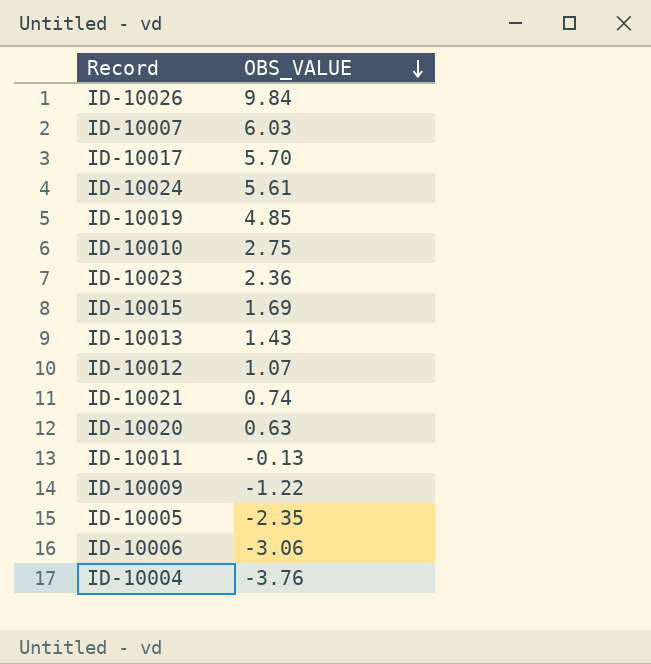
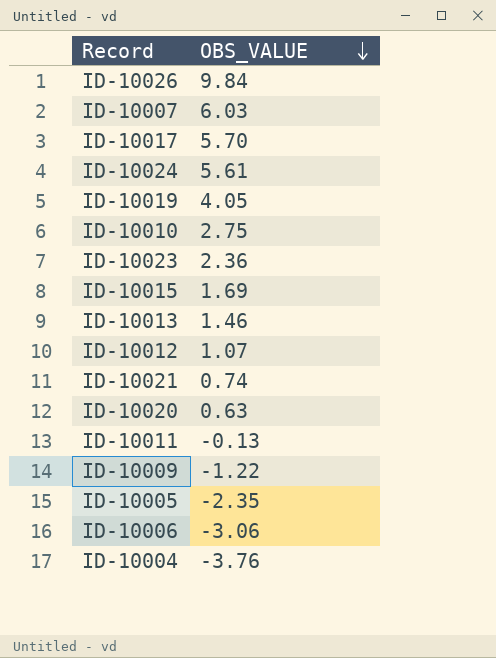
ID-10019 | OBS_VALUE: 4.85 -> 4.05
ID-10013 | OBS_VALUE: 1.43 -> 1.46

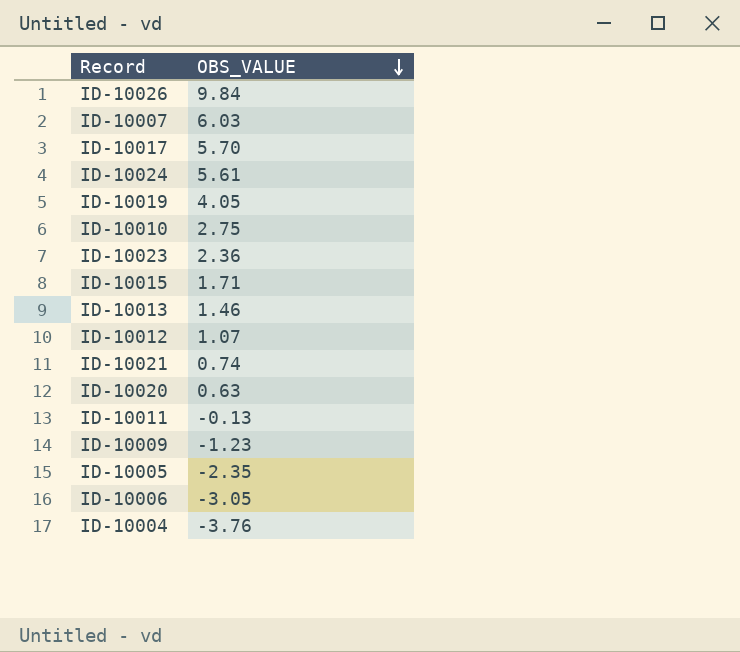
ID-10015 | OBS_VALUE: 1.69 -> 1.71
ID-10009 | OBS_VALUE: -1.22 -> -1.23
ID-10006 | OBS_VALUE: -3.06 -> -3.05

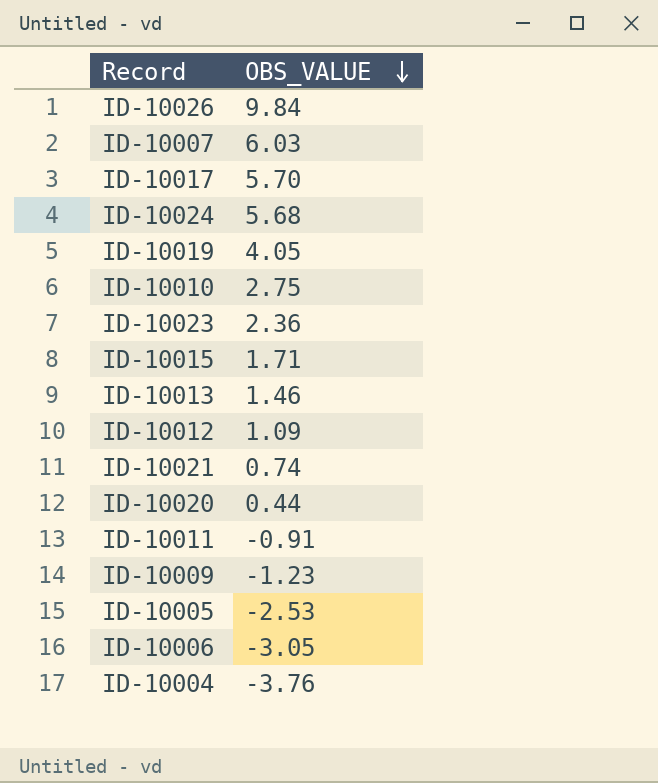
ID-10024 | OBS_VALUE: 5.61 -> 5.68
ID-10012 | OBS_VALUE: 1.07 -> 1.09
ID-10020 | OBS_VALUE: 0.63 -> 0.44
ID-10011 | OBS_VALUE: -0.13 -> -0.91
ID-10005 | OBS_VALUE: -2.35 -> -2.53

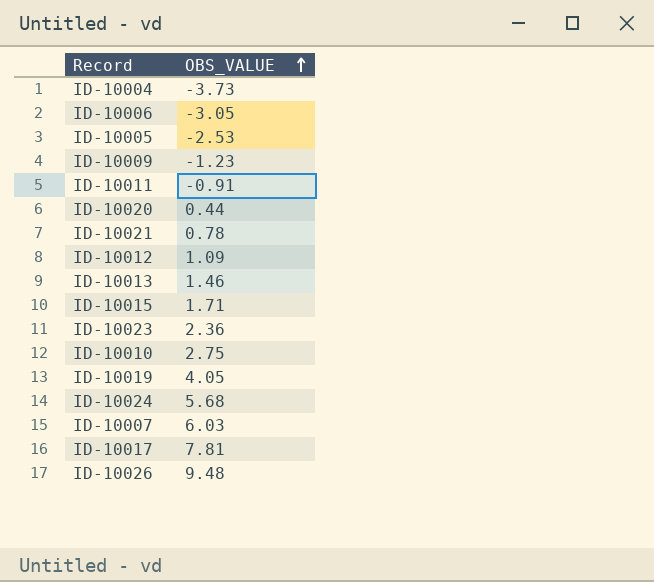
row order: OBS_VALUE descending -> OBS_VALUE ascending
ID-10004 | OBS_VALUE: -3.76 -> -3.73
ID-10021 | OBS_VALUE: 0.74 -> 0.78
ID-10017 | OBS_VALUE: 5.70 -> 7.81
ID-10026 | OBS_VALUE: 9.84 -> 9.48

